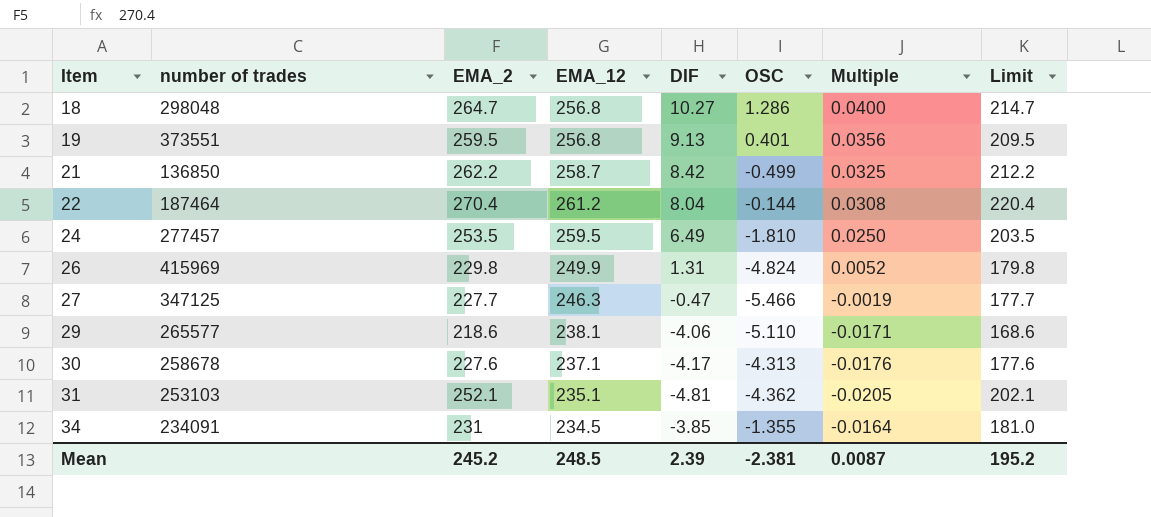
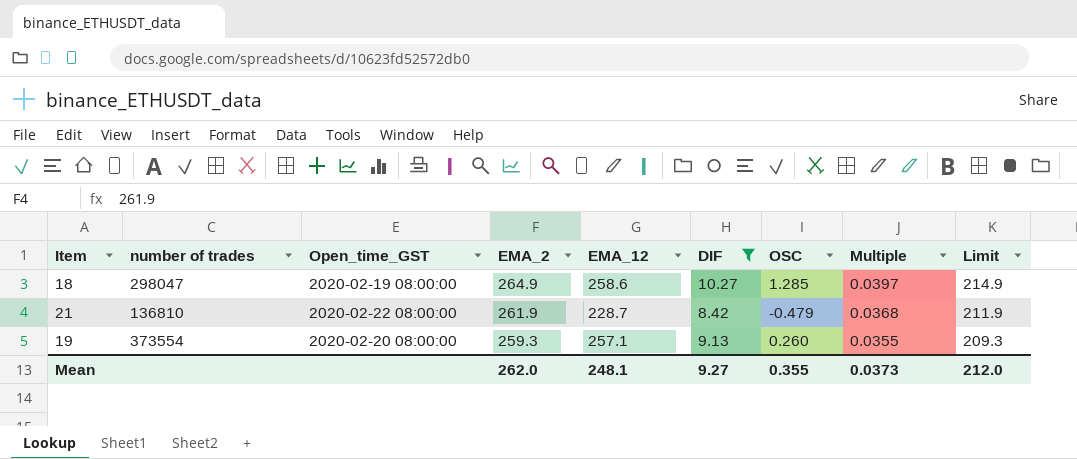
filter: none -> DIF >= 8.42
row order: Item ascending -> EMA_2 descending
column Open_time_GST | position: none -> 3
18 | number of trades: 298048 -> 298047
18 | EMA_2: 264.7 -> 264.9
18 | EMA_12: 256.8 -> 258.6
18 | OSC: 1.286 -> 1.285
18 | Multiple: 0.0400 -> 0.0397
18 | Limit: 214.7 -> 214.9
21 | number of trades: 136850 -> 136810
21 | EMA_2: 262.2 -> 261.9
21 | EMA_12: 258.7 -> 228.7
21 | OSC: -0.499 -> -0.479
21 | Multiple: 0.0325 -> 0.0368
21 | Limit: 212.2 -> 211.9
19 | number of trades: 373551 -> 373554
19 | EMA_2: 259.5 -> 259.3
19 | EMA_12: 256.8 -> 257.1
19 | OSC: 0.401 -> 0.260
19 | Multiple: 0.0356 -> 0.0355
19 | Limit: 209.5 -> 209.3
Mean | EMA_2: 245.2 -> 262.0
Mean | EMA_12: 248.5 -> 248.1
Mean | DIF: 2.39 -> 9.27
Mean | OSC: -2.381 -> 0.355
Mean | Multiple: 0.0087 -> 0.0373
Mean | Limit: 195.2 -> 212.0

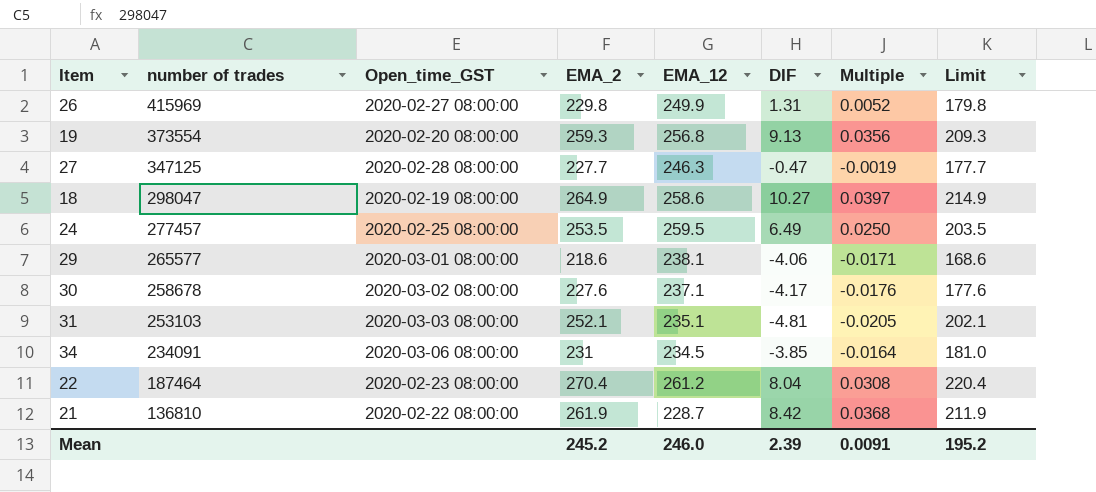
filter: DIF >= 8.42 -> none
row order: EMA_2 descending -> number of trades descending
column OSC | position: 7 -> none
19 | EMA_12: 257.1 -> 256.8
19 | Multiple: 0.0355 -> 0.0356
Mean | EMA_2: 262.0 -> 245.2
Mean | EMA_12: 248.1 -> 246.0
Mean | DIF: 9.27 -> 2.39
Mean | Multiple: 0.0373 -> 0.0091
Mean | Limit: 212.0 -> 195.2

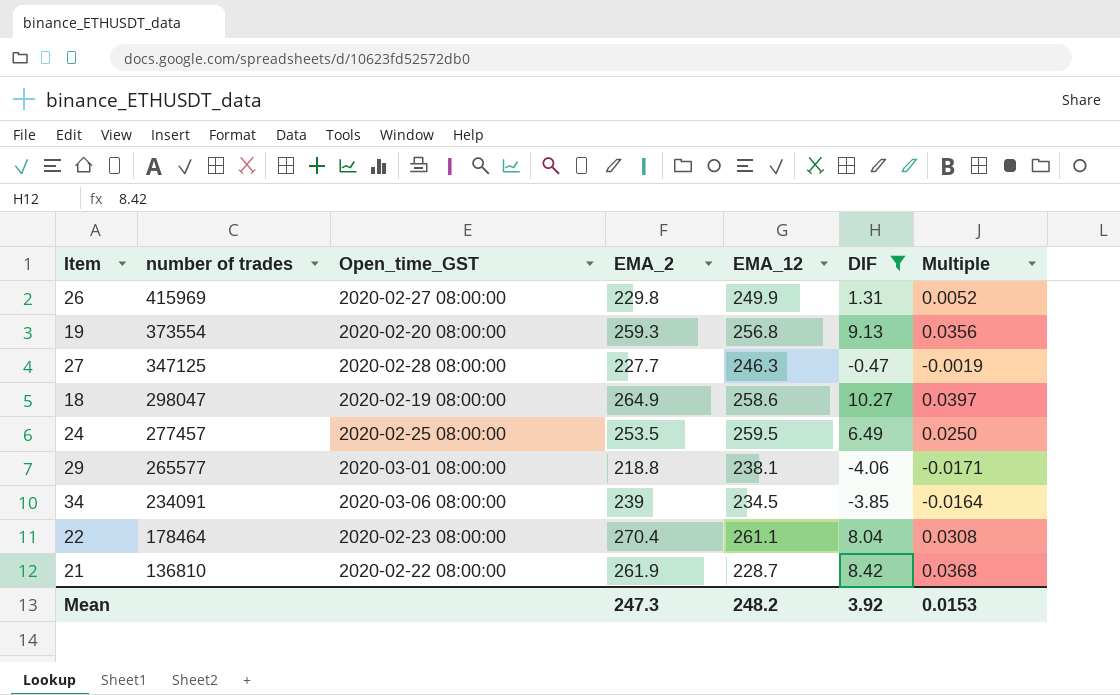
filter: none -> DIF >= -4.06
column Limit | formula: [EMA_2] - 50 -> none
29 | EMA_2: 218.6 -> 218.8
34 | EMA_2: 231 -> 239
22 | number of trades: 187464 -> 178464
22 | EMA_12: 261.2 -> 261.1
Mean | EMA_2: 245.2 -> 247.3
Mean | EMA_12: 246.0 -> 248.2
Mean | DIF: 2.39 -> 3.92
Mean | Multiple: 0.0091 -> 0.0153

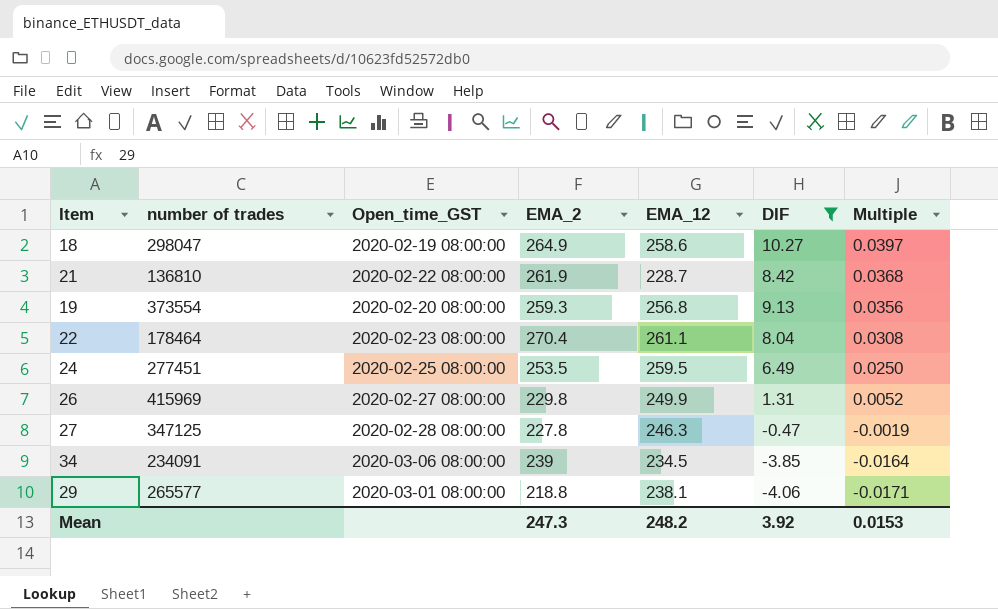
row order: number of trades descending -> Multiple descending
24 | number of trades: 277457 -> 277451
27 | EMA_2: 227.7 -> 227.8

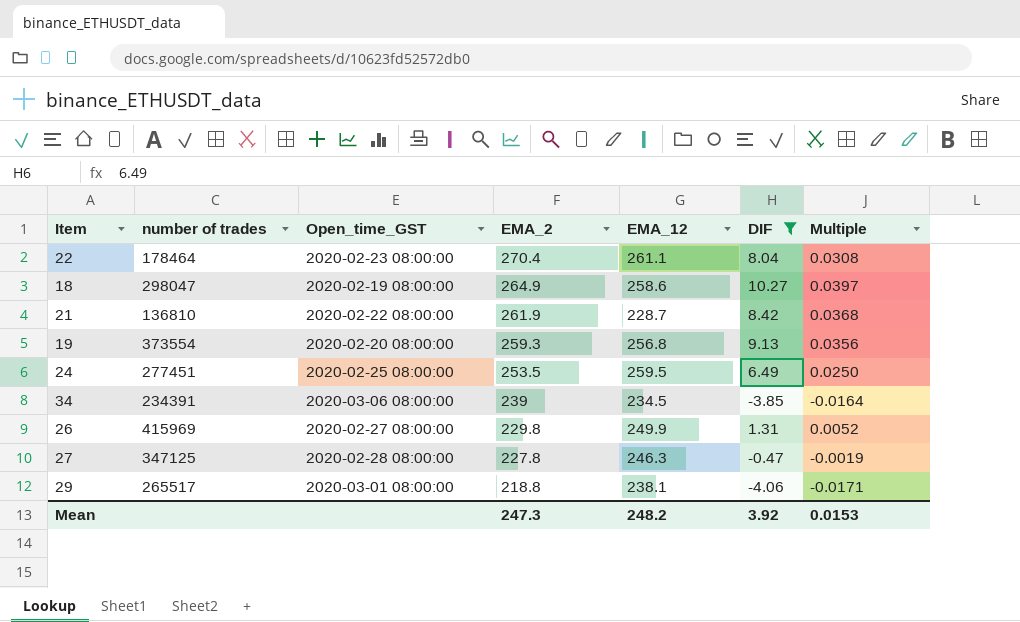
row order: Multiple descending -> EMA_2 descending
34 | number of trades: 234091 -> 234391
29 | number of trades: 265577 -> 265517

